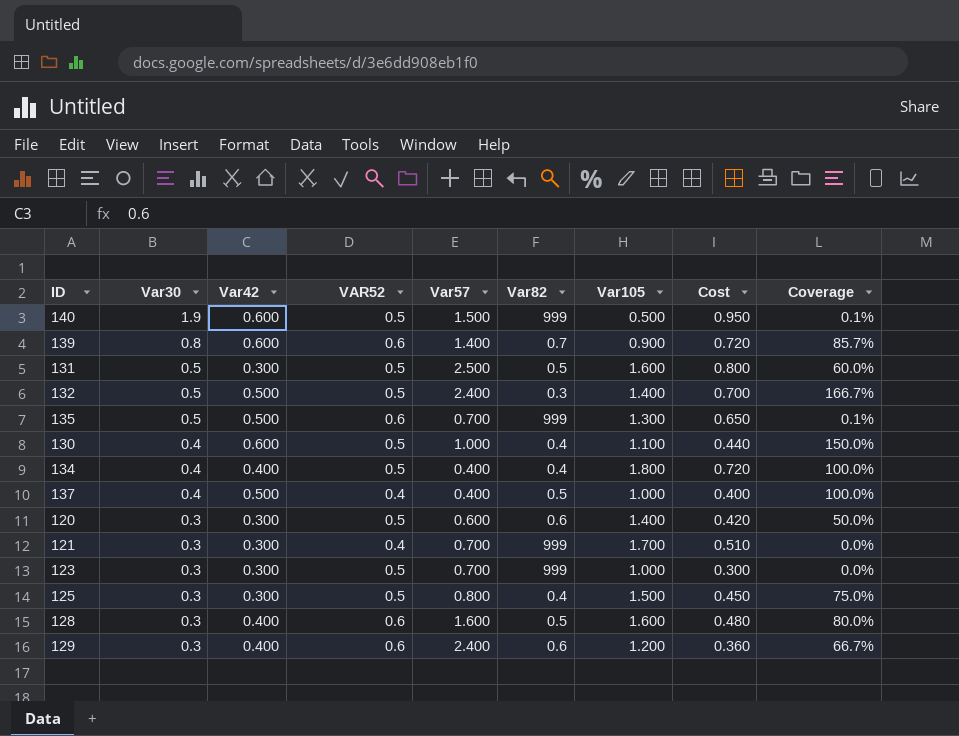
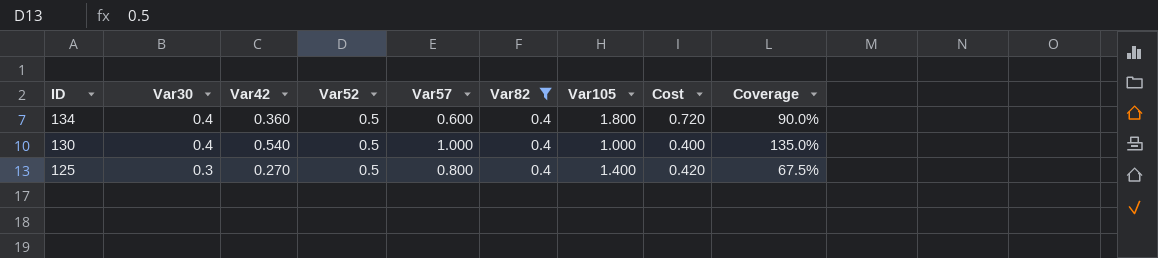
filter: none -> Var82 = 0.4
row order: Var30 descending -> ID descending
column name: VAR52 -> Var52
134 | Var42: 0.400 -> 0.360
134 | Var57: 0.400 -> 0.600
134 | Coverage: 100.0% -> 90.0%
130 | Var42: 0.600 -> 0.540
130 | Var105: 1.100 -> 1.000
130 | Cost: 0.440 -> 0.400
130 | Coverage: 150.0% -> 135.0%
125 | Var42: 0.300 -> 0.270
125 | Var105: 1.500 -> 1.400
125 | Cost: 0.450 -> 0.420
125 | Coverage: 75.0% -> 67.5%

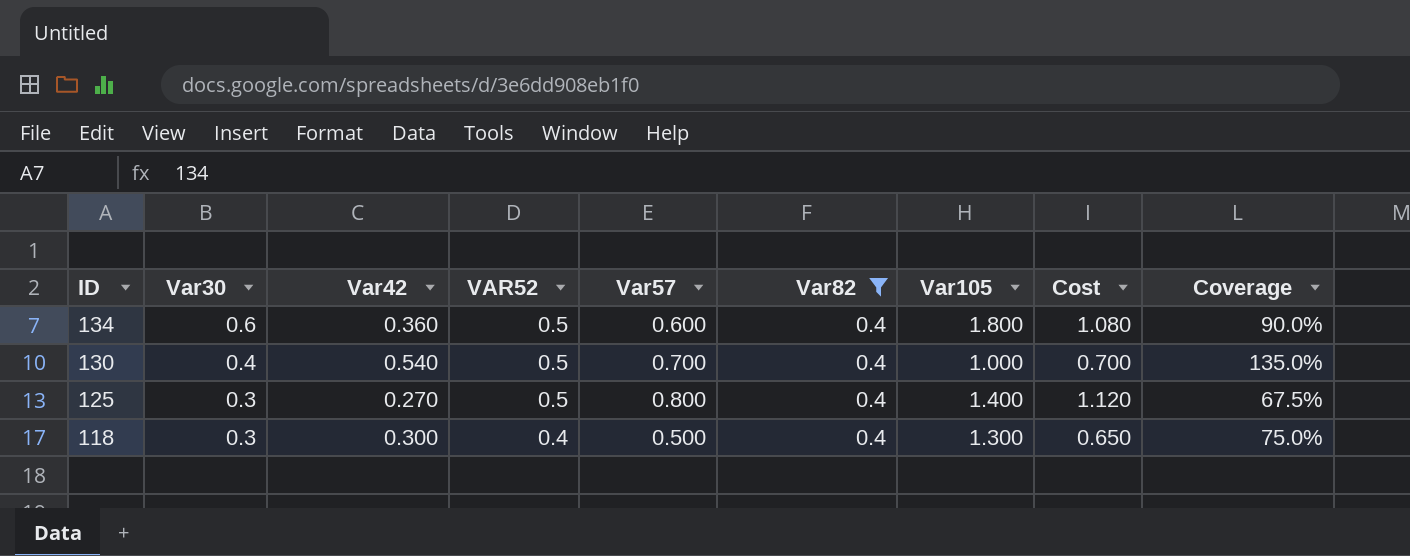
column name: Var52 -> VAR52
column Cost | formula: [Var30] * [Var105] -> [Var57] * [Var105]
134 | Var30: 0.4 -> 0.6
130 | Var57: 1.000 -> 0.700
row 118: none -> 0.3 | 0.300 | 0.4 | 0.500 | 0.4 | 1.300 | 0.650 | 75.0%

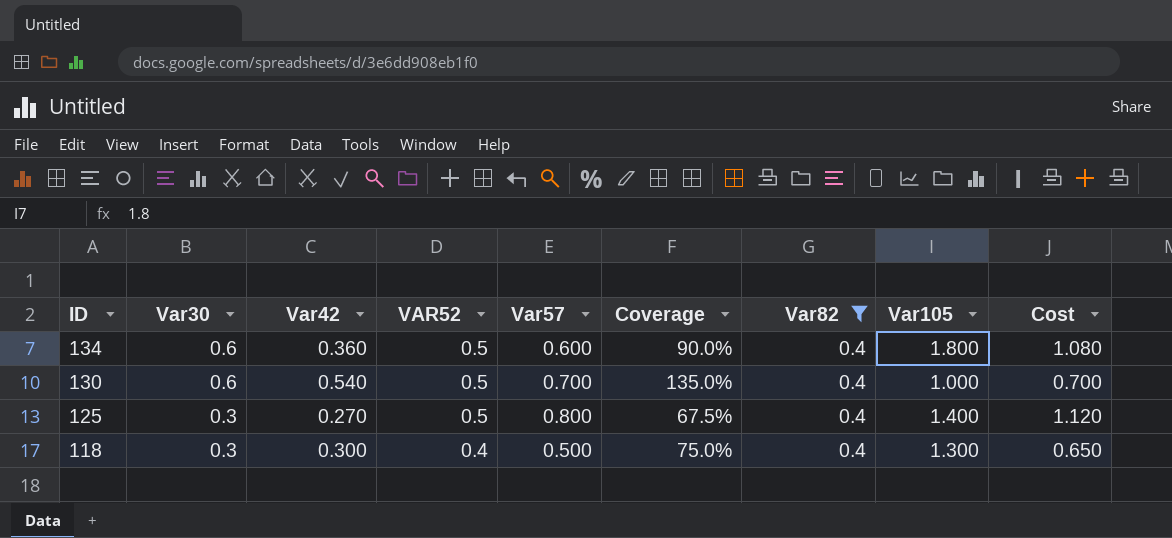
column Coverage | position: 9 -> 6
130 | Var30: 0.4 -> 0.6

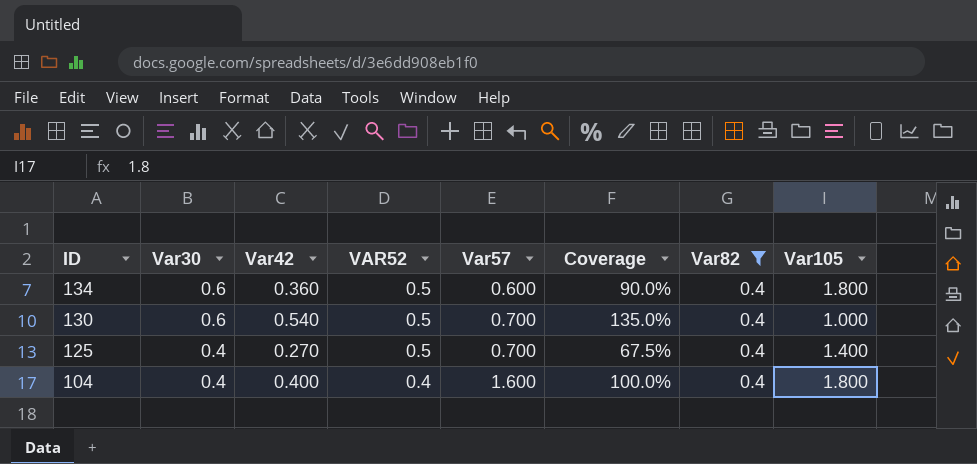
column Cost | formula: [Var57] * [Var105] -> none
row 118: 0.3 | 0.300 | 0.4 | 0.500 | 75.0% | 0.4 | 1.300 | 0.650 -> none
125 | Var30: 0.3 -> 0.4
125 | Var57: 0.800 -> 0.700
row 104: none -> 0.4 | 0.400 | 0.4 | 1.600 | 100.0% | 0.4 | 1.800

